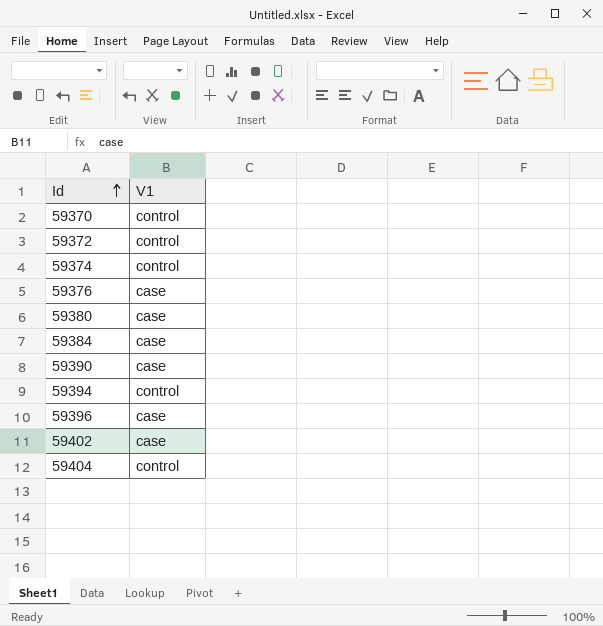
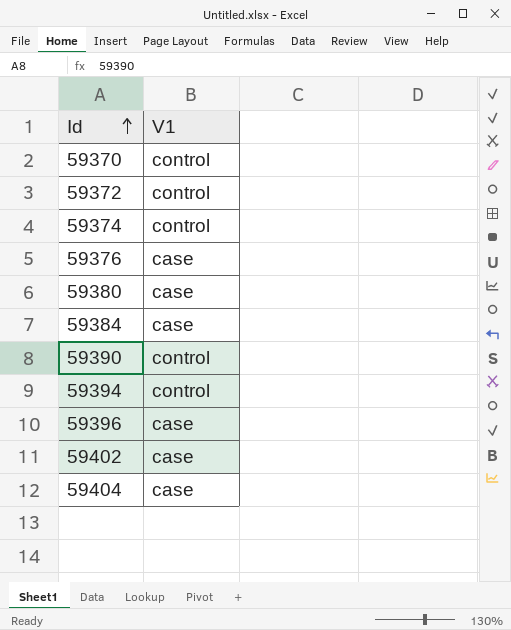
59390 | V1: case -> control
59404 | V1: control -> case

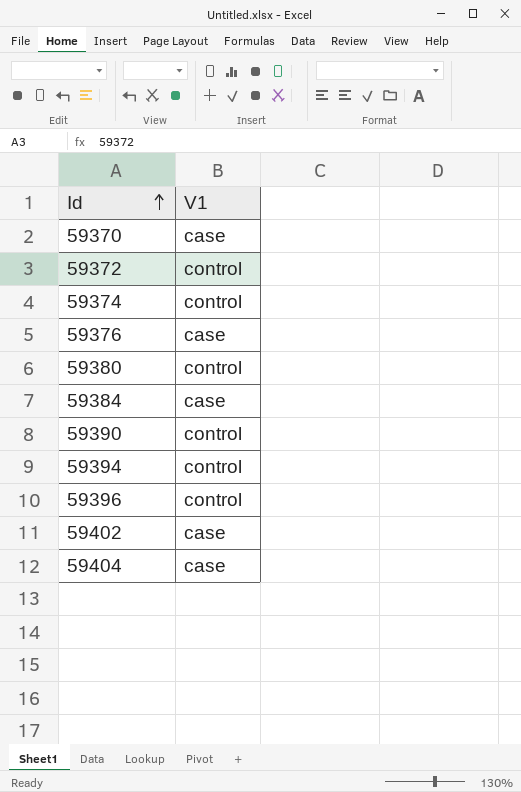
59370 | V1: control -> case
59380 | V1: case -> control
59396 | V1: case -> control

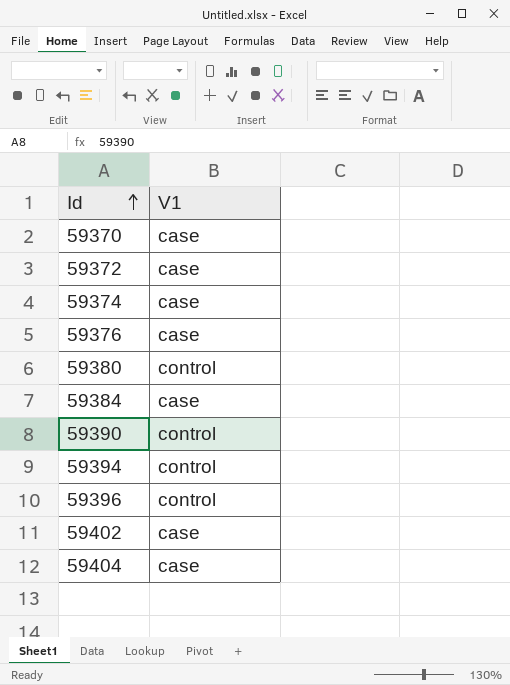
59372 | V1: control -> case
59374 | V1: control -> case

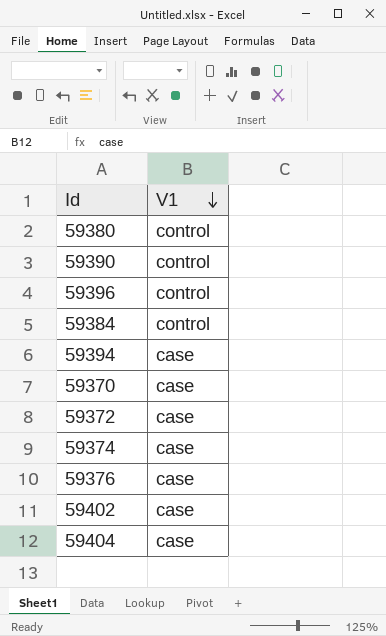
row order: Id ascending -> V1 descending
59384 | V1: case -> control
59394 | V1: control -> case

